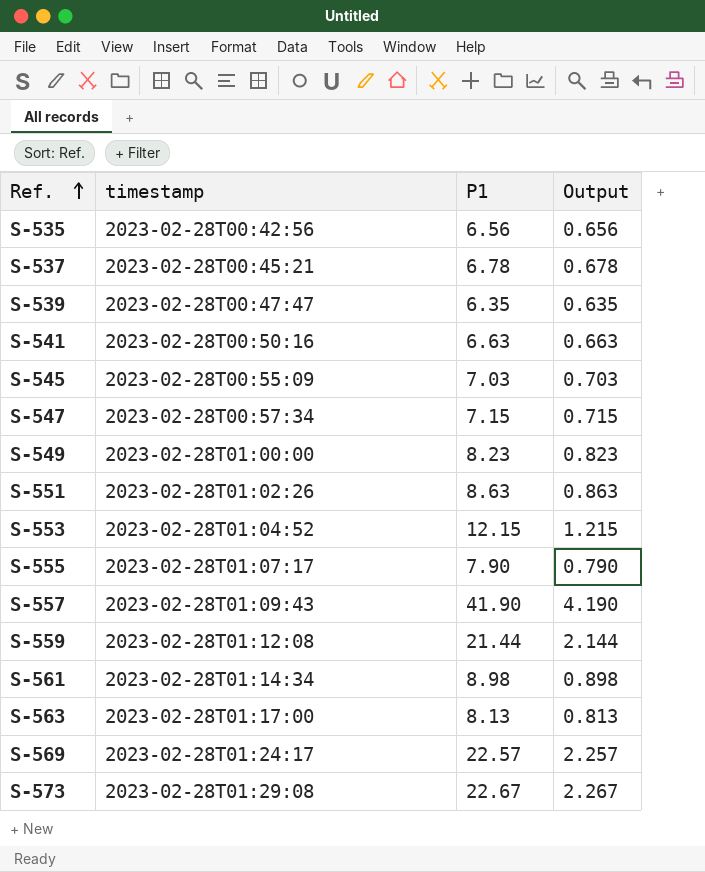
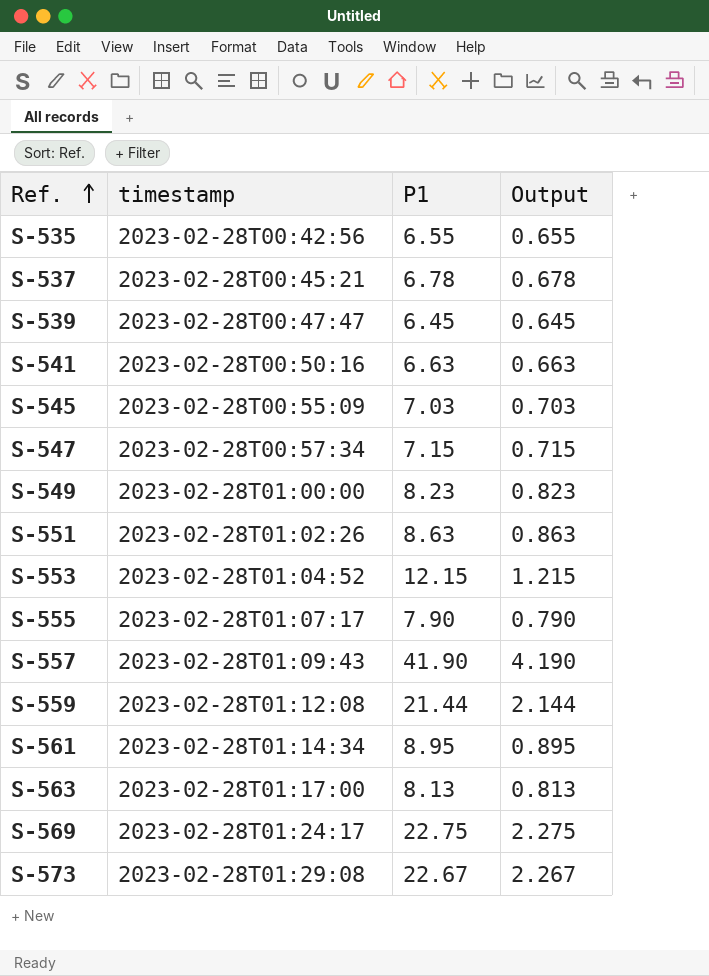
S-535 | P1: 6.56 -> 6.55
S-535 | Output: 0.656 -> 0.655
S-539 | P1: 6.35 -> 6.45
S-539 | Output: 0.635 -> 0.645
S-561 | P1: 8.98 -> 8.95
S-561 | Output: 0.898 -> 0.895
S-569 | P1: 22.57 -> 22.75
S-569 | Output: 2.257 -> 2.275

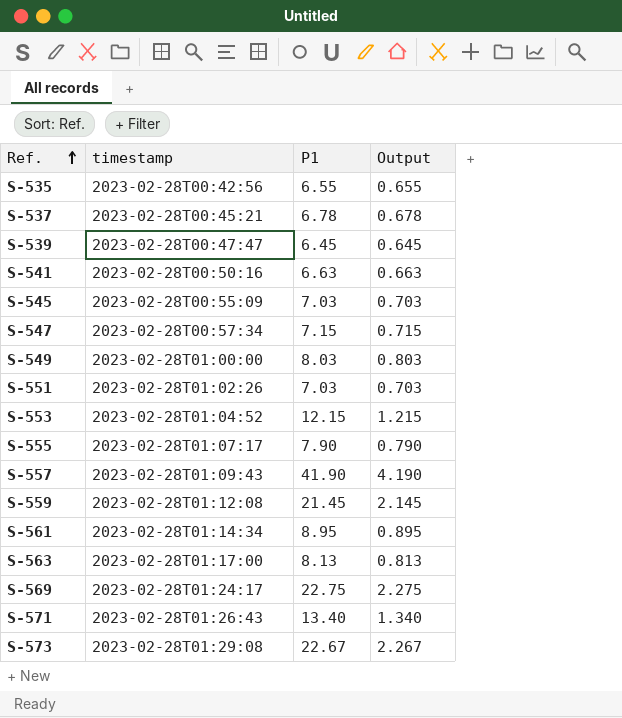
S-549 | P1: 8.23 -> 8.03
S-549 | Output: 0.823 -> 0.803
S-551 | P1: 8.63 -> 7.03
S-551 | Output: 0.863 -> 0.703
S-559 | P1: 21.44 -> 21.45
S-559 | Output: 2.144 -> 2.145
row S-571: none -> 2023-02-28T01:26:43 | 13.40 | 1.340

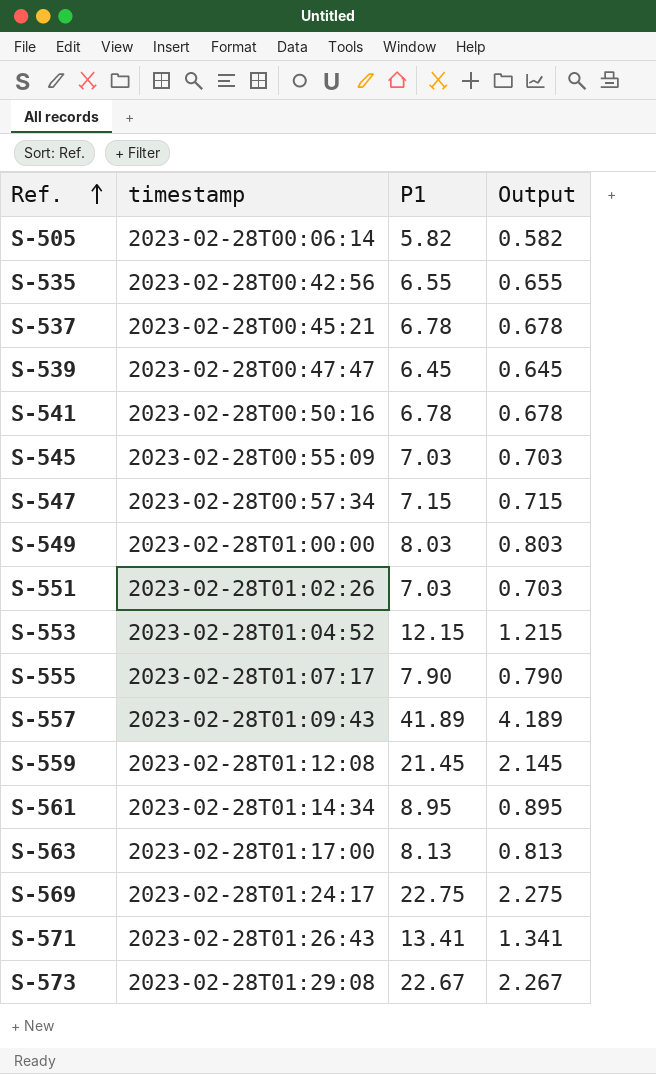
row S-505: none -> 2023-02-28T00:06:14 | 5.82 | 0.582
S-541 | P1: 6.63 -> 6.78
S-541 | Output: 0.663 -> 0.678
S-557 | P1: 41.90 -> 41.89
S-557 | Output: 4.190 -> 4.189
S-571 | P1: 13.40 -> 13.41
S-571 | Output: 1.340 -> 1.341

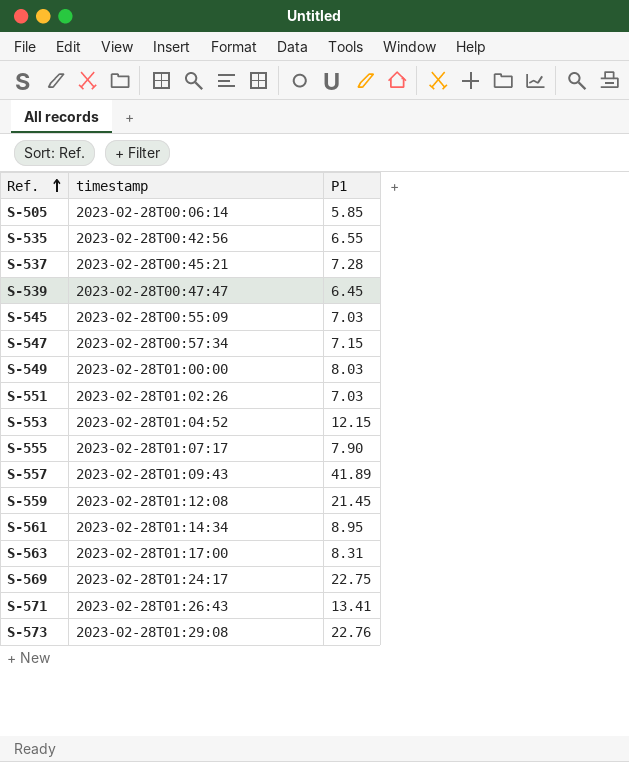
column Output | formula: [P1] * 0.1 -> none
row S-541: 2023-02-28T00:50:16 | 6.78 | 0.678 -> none
S-505 | P1: 5.82 -> 5.85
S-537 | P1: 6.78 -> 7.28
S-563 | P1: 8.13 -> 8.31
S-573 | P1: 22.67 -> 22.76

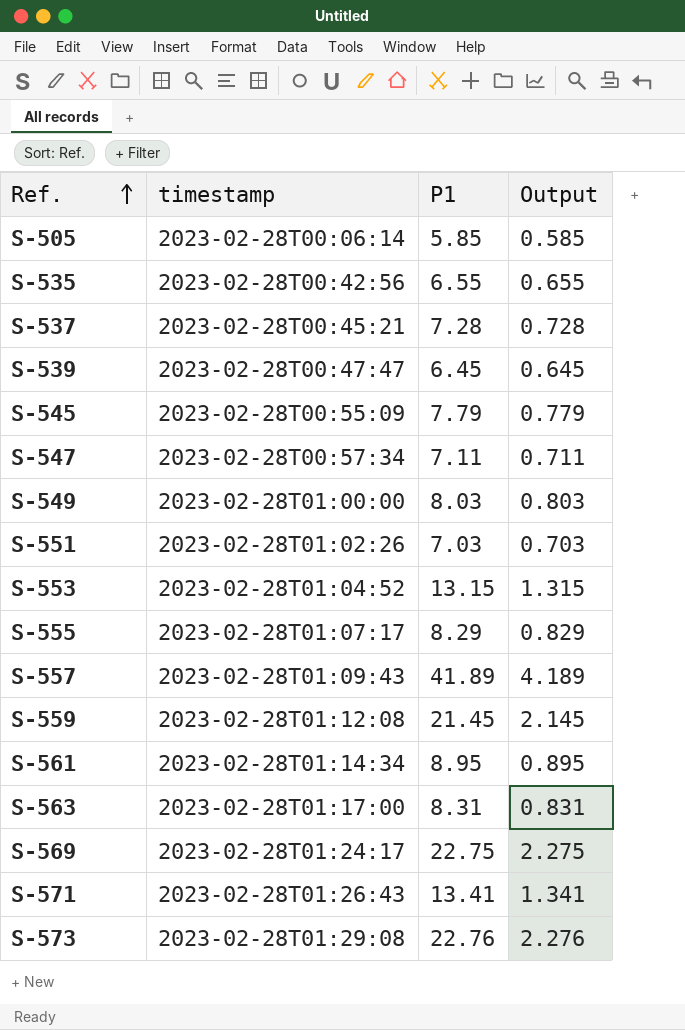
column Output | formula: none -> [P1] * 0.1
S-545 | P1: 7.03 -> 7.79
S-547 | P1: 7.15 -> 7.11
S-553 | P1: 12.15 -> 13.15
S-555 | P1: 7.90 -> 8.29

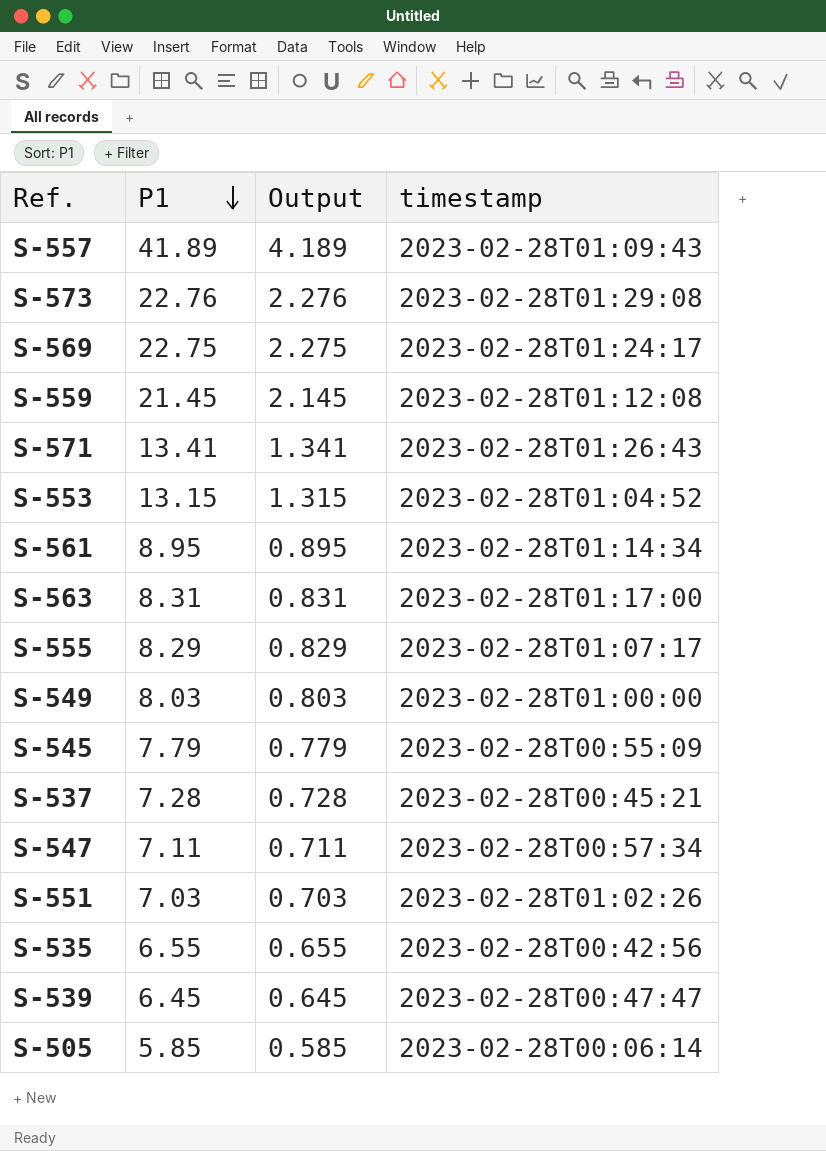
row order: Ref. ascending -> P1 descending
column timestamp | position: 2 -> 4

